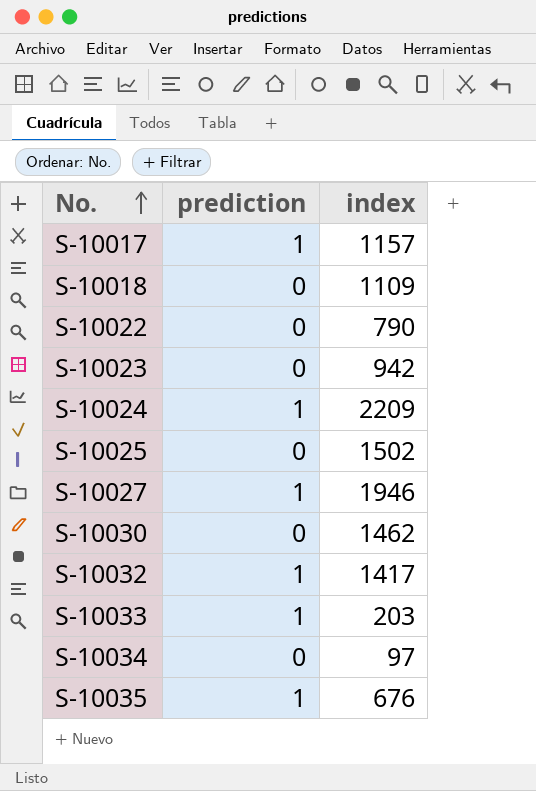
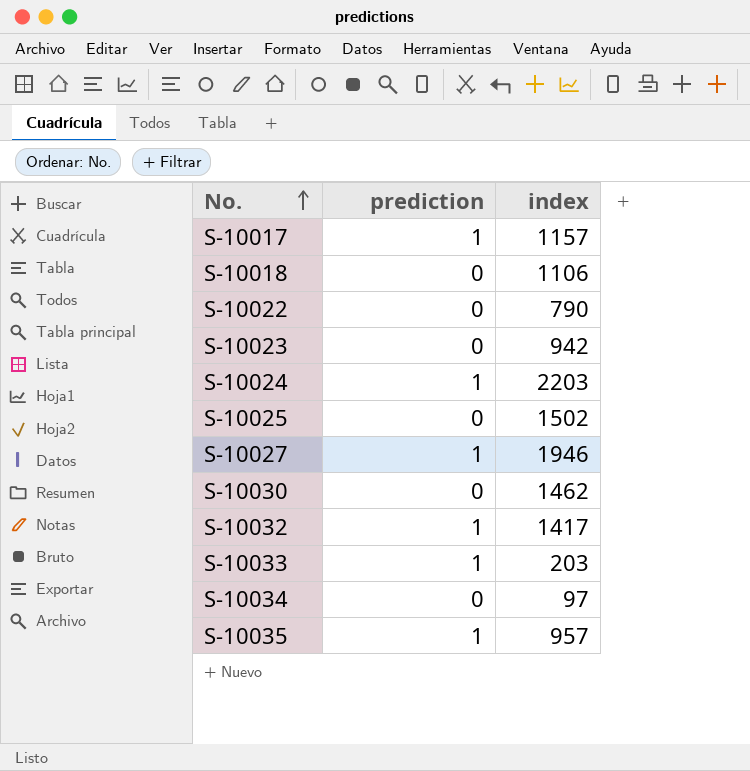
S-10018 | index: 1109 -> 1106
S-10024 | index: 2209 -> 2203
S-10035 | index: 676 -> 957

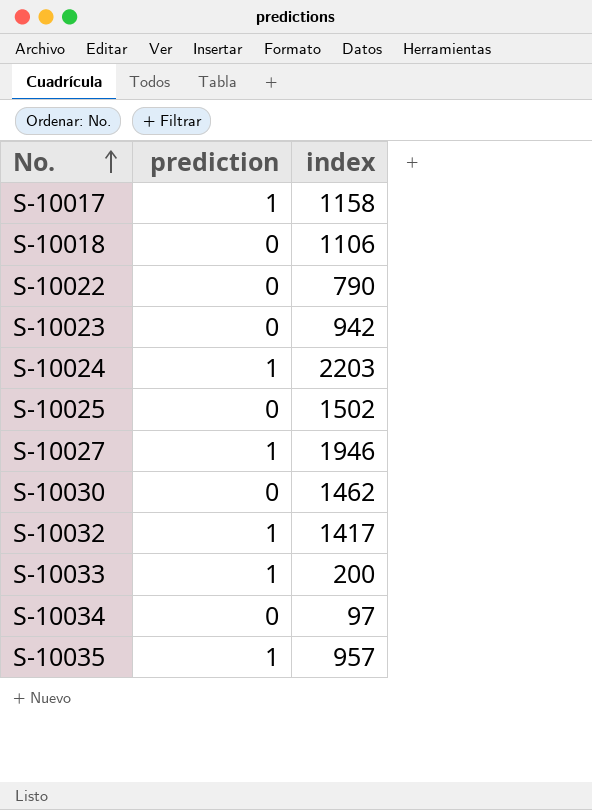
S-10017 | index: 1157 -> 1158
S-10033 | index: 203 -> 200

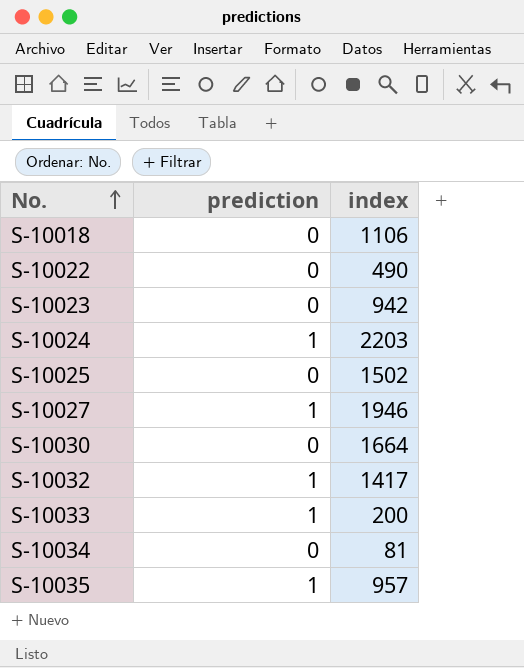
row S-10017: 1 | 1158 -> none
S-10022 | index: 790 -> 490
S-10030 | index: 1462 -> 1664
S-10034 | index: 97 -> 81

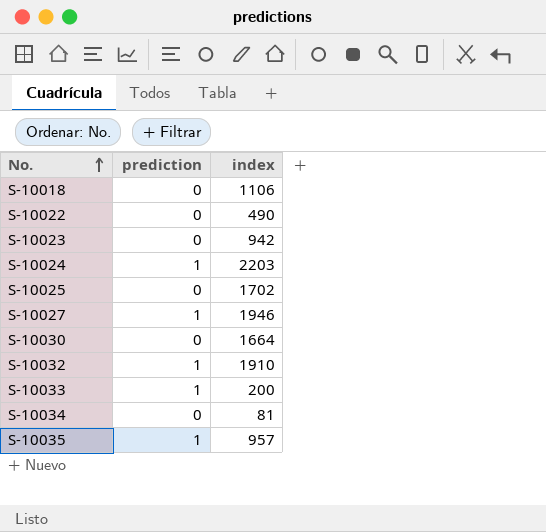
S-10025 | index: 1502 -> 1702
S-10032 | index: 1417 -> 1910

